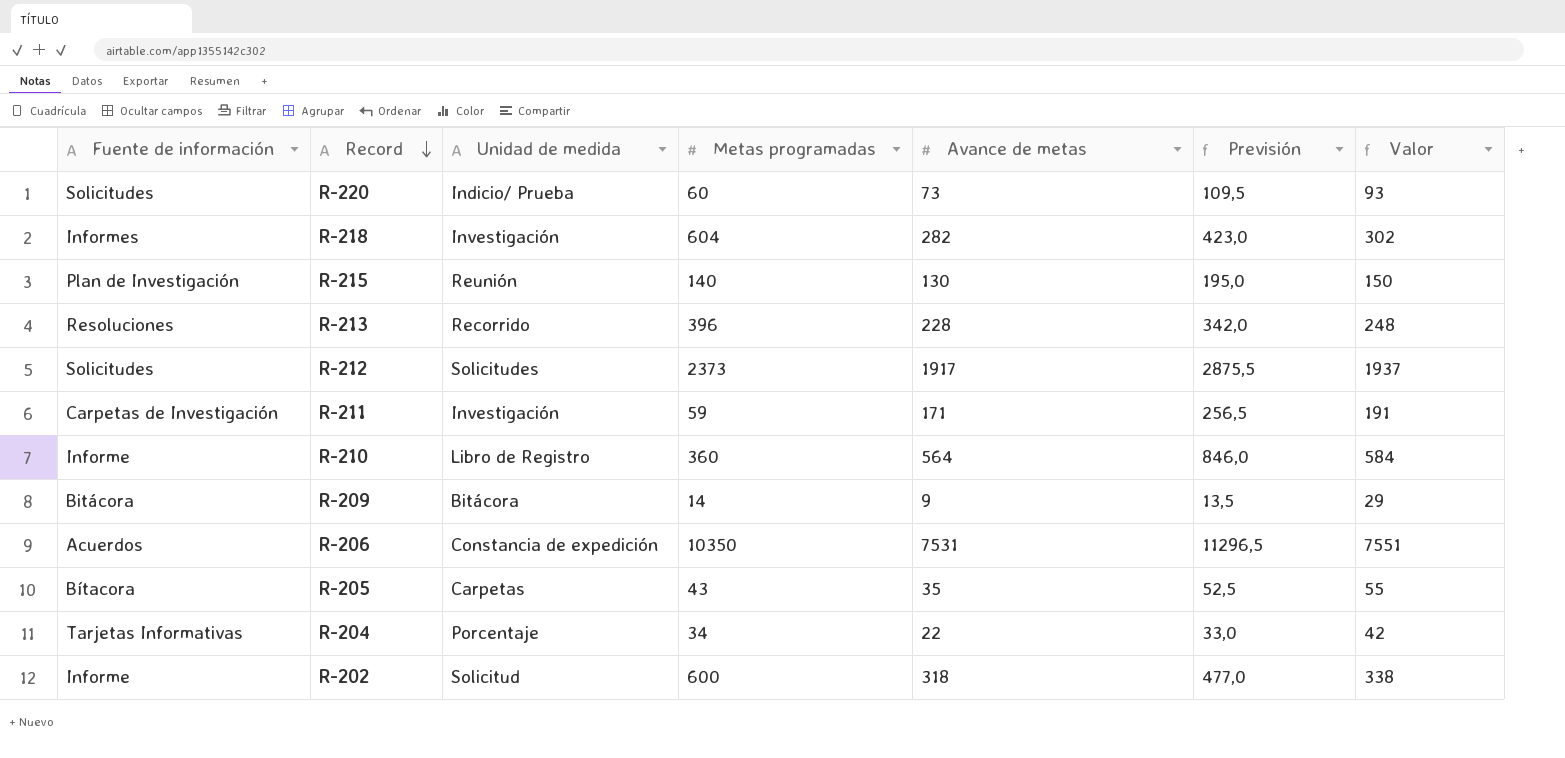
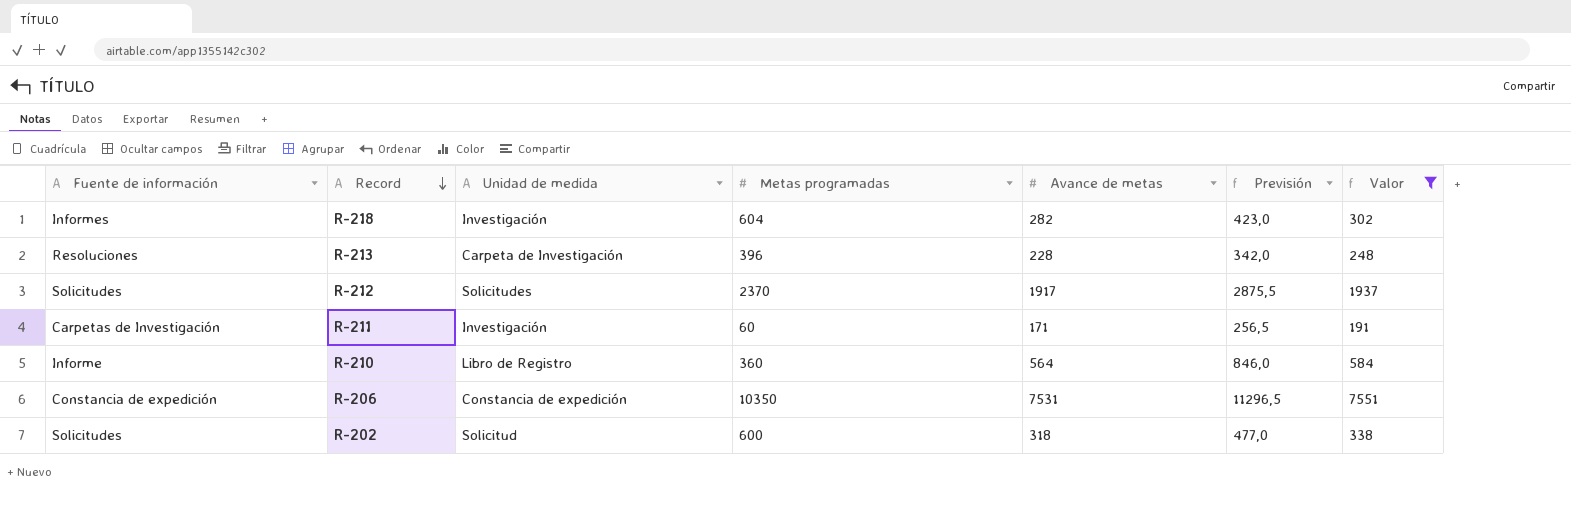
filter: none -> Valor >= 191
R-213 | Unidad de medida: Recorrido -> Carpeta de Investigación
R-212 | Metas programadas: 2373 -> 2370
R-211 | Metas programadas: 59 -> 60
R-206 | Fuente de información: Acuerdos -> Constancia de expedición
R-202 | Fuente de información: Informe -> Solicitudes

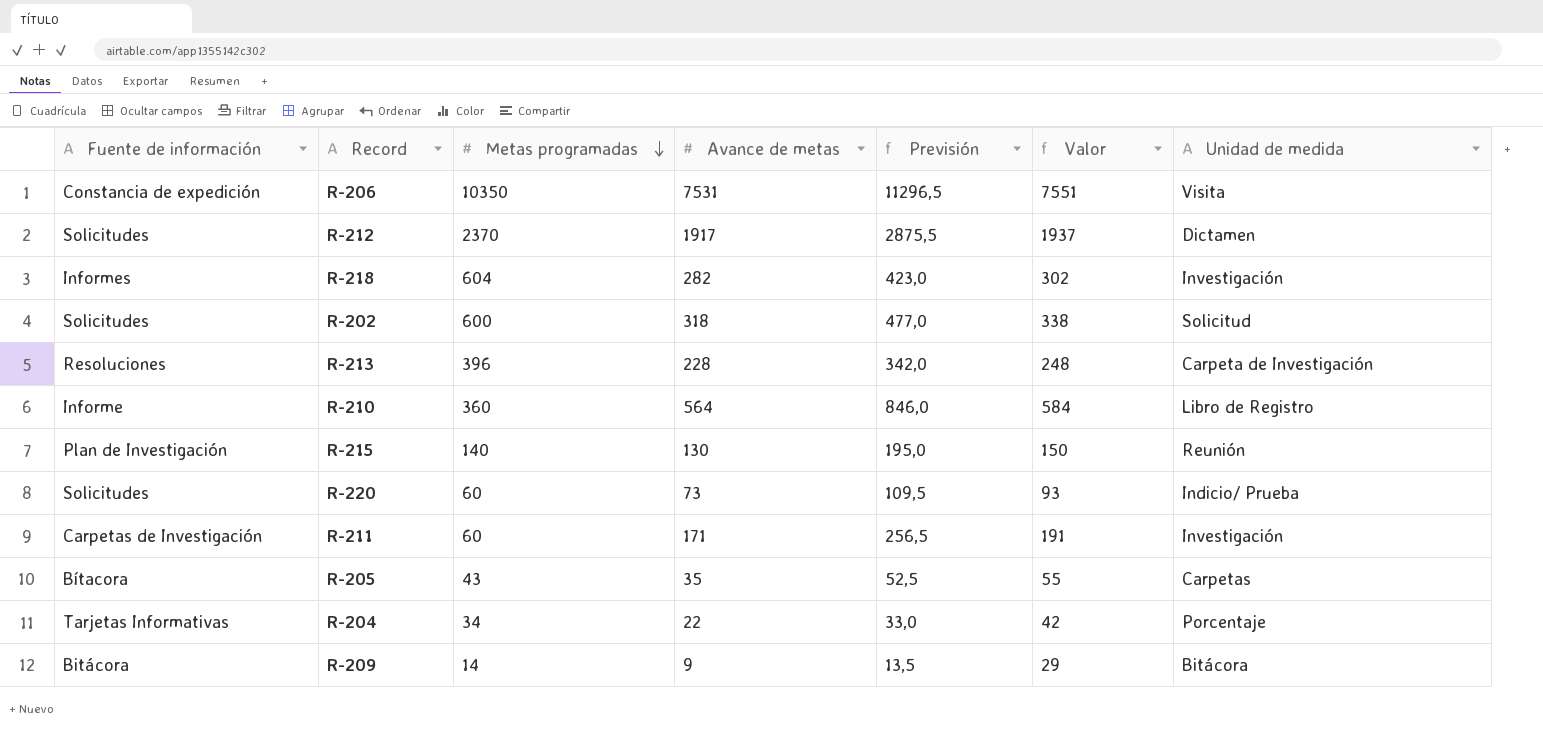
filter: Valor >= 191 -> none
row order: Record descending -> Metas programadas descending
column Unidad de medida | position: 3 -> 7
R-206 | Unidad de medida: Constancia de expedición -> Visita
R-212 | Unidad de medida: Solicitudes -> Dictamen

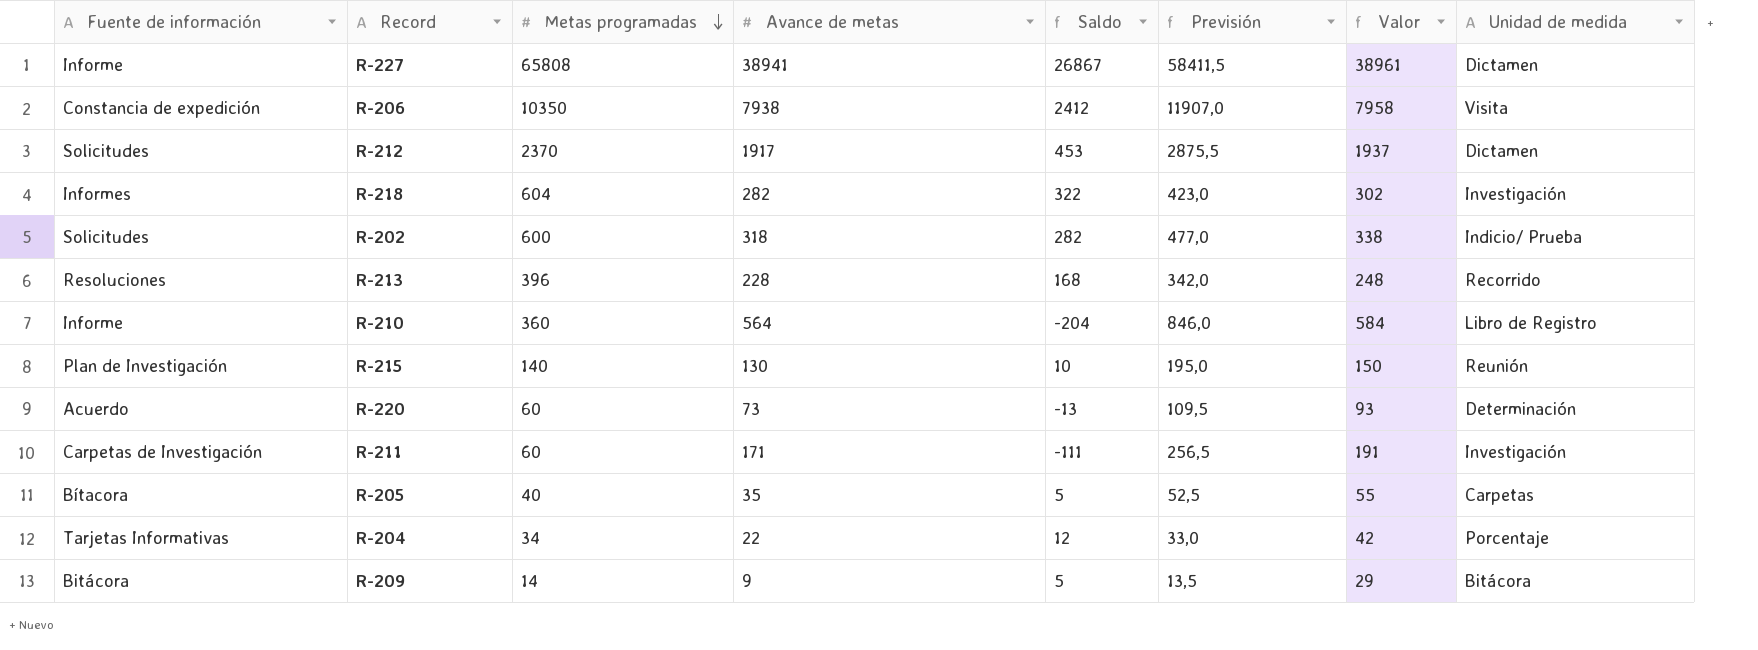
column Saldo | formula: none -> [Metas programadas] - [Avance de metas]
row R-227: none -> Informe | 65808 | 38941 | 26867 | 58411,5 | 38961 | Dictamen
R-206 | Avance de metas: 7531 -> 7938
R-206 | Previsión: 11296,5 -> 11907,0
R-206 | Valor: 7551 -> 7958
R-202 | Unidad de medida: Solicitud -> Indicio/ Prueba
R-213 | Unidad de medida: Carpeta de Investigación -> Recorrido
R-220 | Fuente de información: Solicitudes -> Acuerdo
R-220 | Unidad de medida: Indicio/ Prueba -> Determinación
R-205 | Metas programadas: 43 -> 40

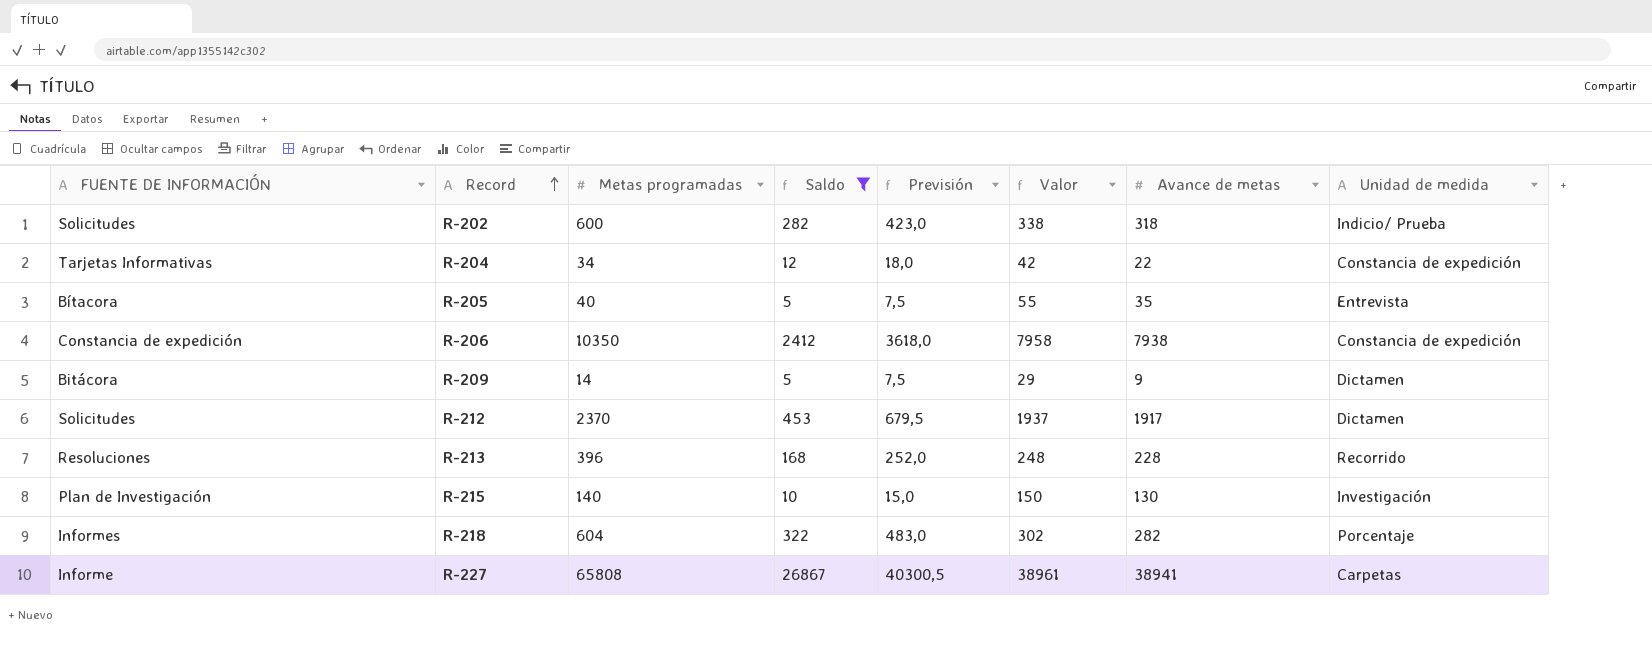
filter: none -> Saldo >= 5
row order: Metas programadas descending -> Record ascending
column name: Fuente de información -> FUENTE DE INFORMACIÓN
column Previsión | formula: [Avance de metas] * 1,5 -> [Saldo] * 1,5
column Avance de metas | position: 4 -> 7
R-204 | Unidad de medida: Porcentaje -> Constancia de expedición
R-205 | Unidad de medida: Carpetas -> Entrevista
R-206 | Unidad de medida: Visita -> Constancia de expedición
R-209 | Unidad de medida: Bitácora -> Dictamen
R-215 | Unidad de medida: Reunión -> Investigación
R-218 | Unidad de medida: Investigación -> Porcentaje
R-227 | Unidad de medida: Dictamen -> Carpetas

